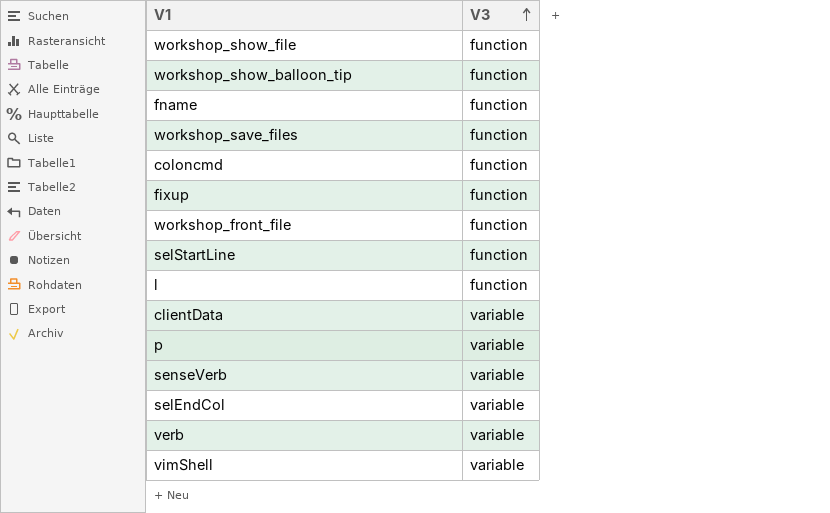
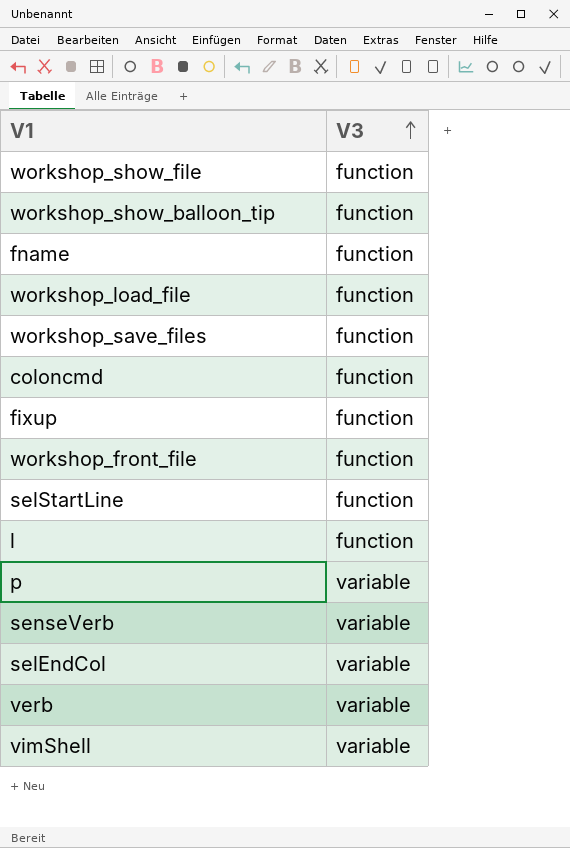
row clientData: variable -> none
row workshop_load_file: none -> function

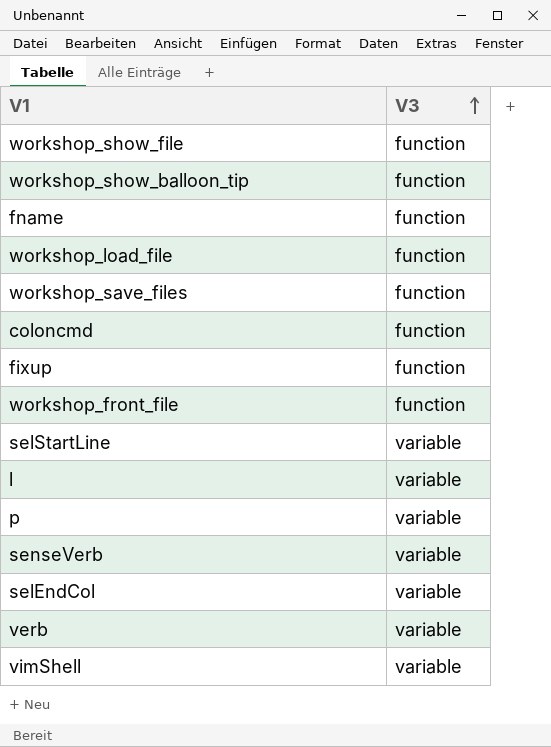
selStartLine | V3: function -> variable
l | V3: function -> variable

